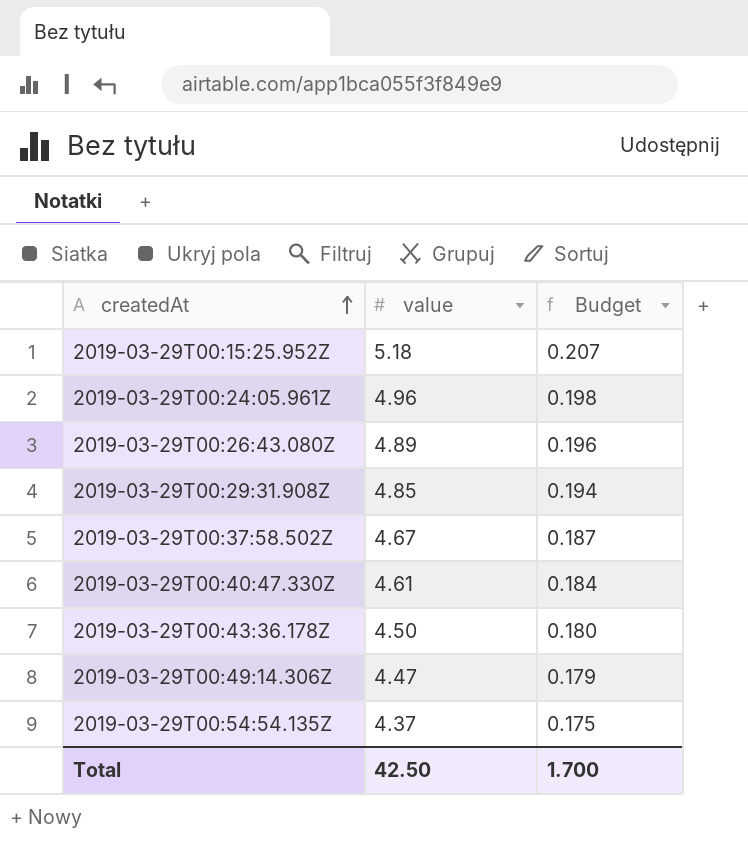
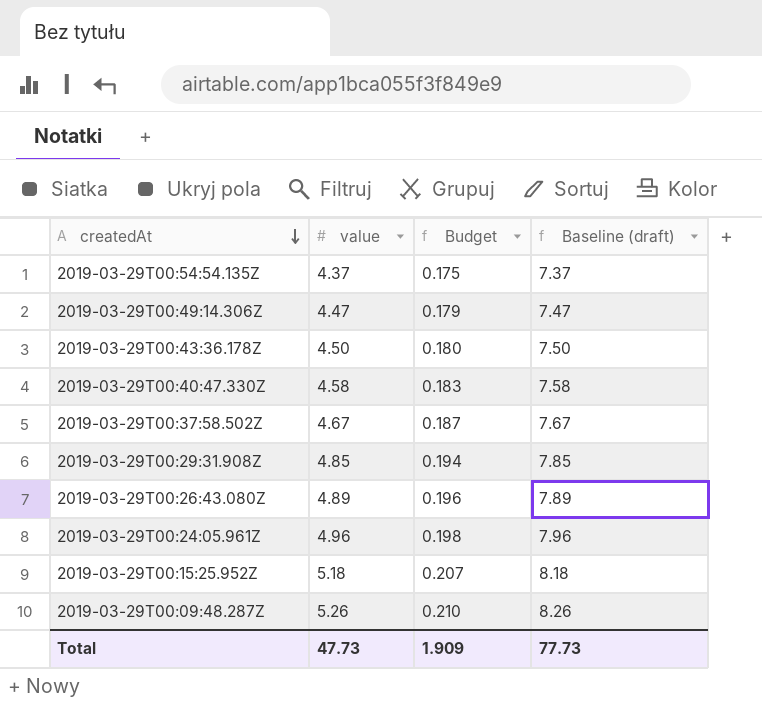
row order: createdAt ascending -> createdAt descending
column Baseline (draft) | formula: none -> [value] + 3
2019-03-29T00:40:47.330Z | value: 4.61 -> 4.58
2019-03-29T00:40:47.330Z | Budget: 0.184 -> 0.183
row 2019-03-29T00:09:48.287Z: none -> 5.26 | 0.210 | 8.26
Total | value: 42.50 -> 47.73
Total | Budget: 1.700 -> 1.909

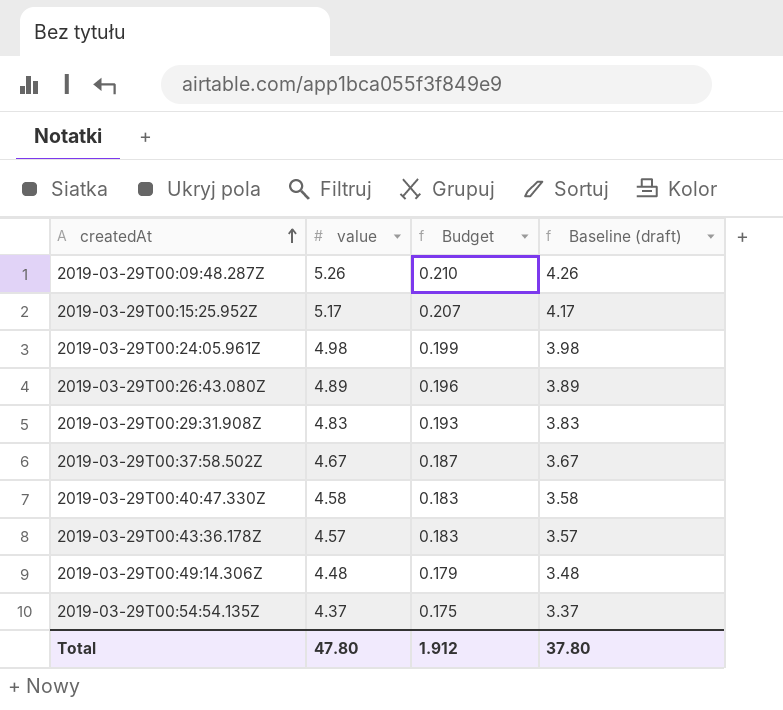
row order: createdAt descending -> createdAt ascending
column Baseline (draft) | formula: [value] + 3 -> [value] - 1
2019-03-29T00:15:25.952Z | value: 5.18 -> 5.17
2019-03-29T00:24:05.961Z | value: 4.96 -> 4.98
2019-03-29T00:24:05.961Z | Budget: 0.198 -> 0.199
2019-03-29T00:29:31.908Z | value: 4.85 -> 4.83
2019-03-29T00:29:31.908Z | Budget: 0.194 -> 0.193
2019-03-29T00:43:36.178Z | value: 4.50 -> 4.57
2019-03-29T00:43:36.178Z | Budget: 0.180 -> 0.183
2019-03-29T00:49:14.306Z | value: 4.47 -> 4.48
Total | value: 47.73 -> 47.80
Total | Budget: 1.909 -> 1.912
Total | Baseline (draft): 77.73 -> 37.80

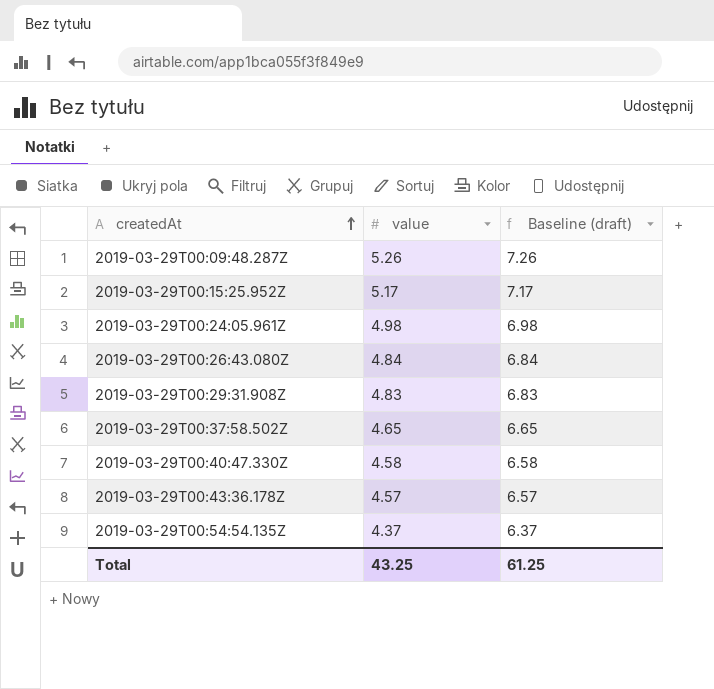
column Budget | formula: [value] * 0.04 -> none
column Baseline (draft) | formula: [value] - 1 -> [value] + 2
row 2019-03-29T00:49:14.306Z: 4.48 | 0.179 | 3.48 -> none
2019-03-29T00:26:43.080Z | value: 4.89 -> 4.84
2019-03-29T00:37:58.502Z | value: 4.67 -> 4.65
Total | value: 47.80 -> 43.25
Total | Baseline (draft): 37.80 -> 61.25

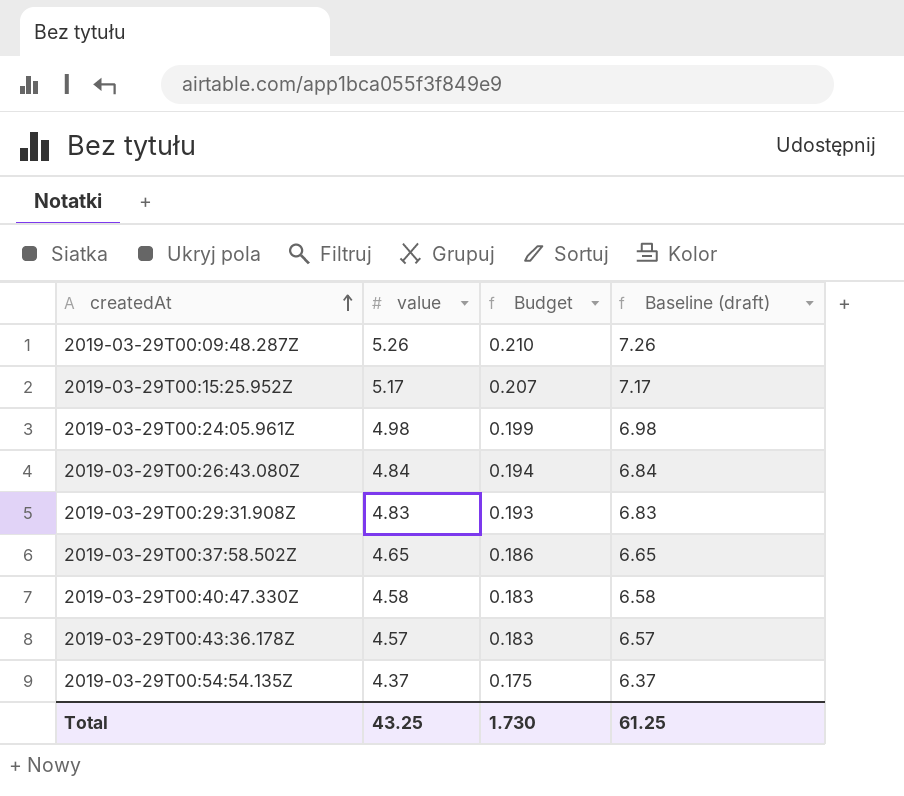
column Budget | formula: none -> [value] * 0.04

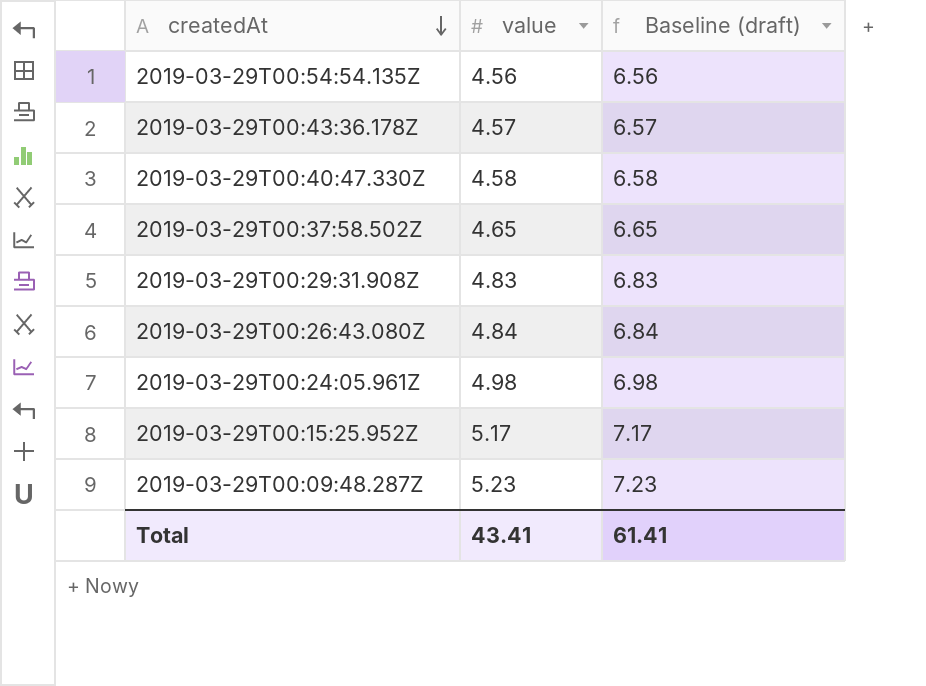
row order: createdAt ascending -> createdAt descending
column Budget | formula: [value] * 0.04 -> none
2019-03-29T00:54:54.135Z | value: 4.37 -> 4.56
2019-03-29T00:54:54.135Z | Baseline (draft): 6.37 -> 6.56
2019-03-29T00:09:48.287Z | value: 5.26 -> 5.23
2019-03-29T00:09:48.287Z | Baseline (draft): 7.26 -> 7.23
Total | value: 43.25 -> 43.41
Total | Baseline (draft): 61.25 -> 61.41

